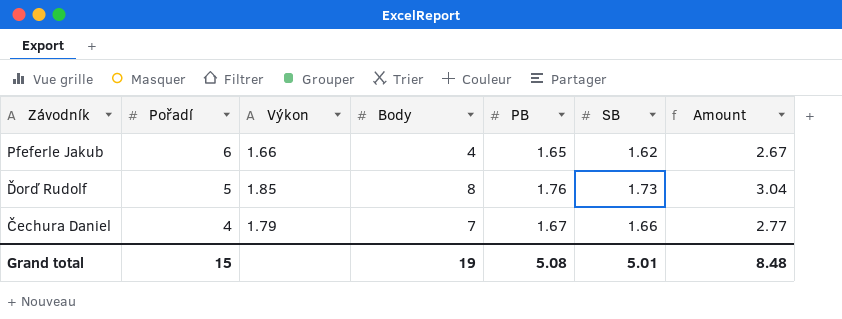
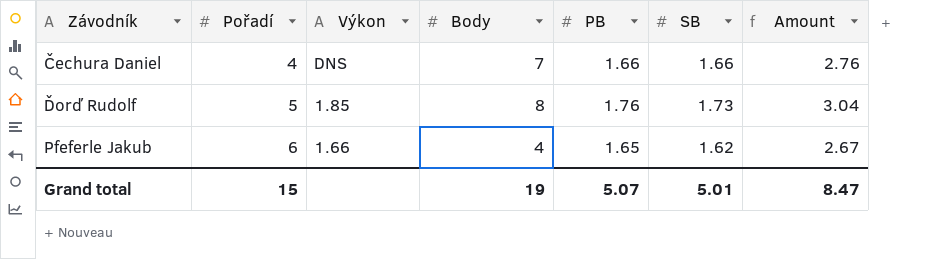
row order: Závodník descending -> Závodník ascending
Čechura Daniel | Výkon: 1.79 -> DNS
Čechura Daniel | PB: 1.67 -> 1.66
Čechura Daniel | Amount: 2.77 -> 2.76
Grand total | PB: 5.08 -> 5.07
Grand total | Amount: 8.48 -> 8.47

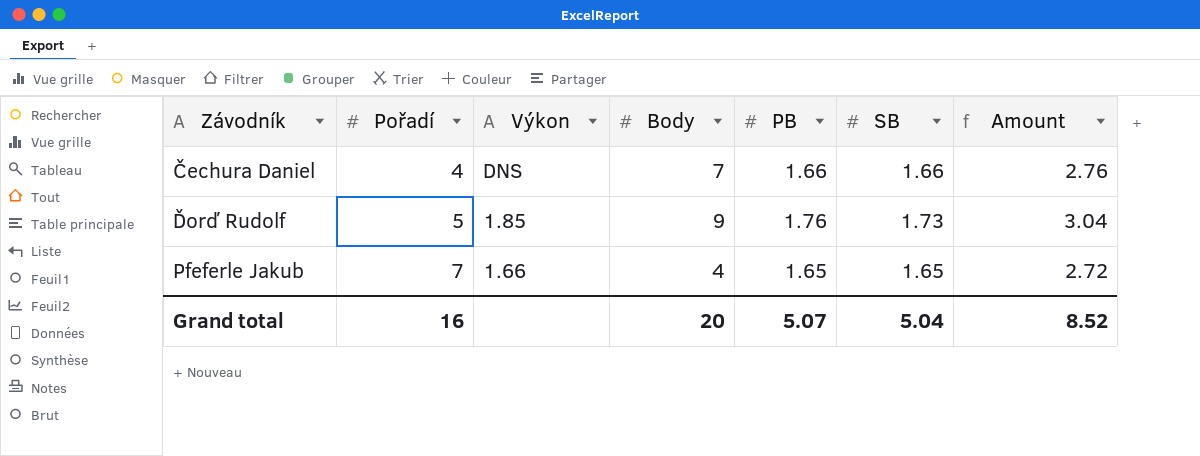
Ďorď Rudolf | Body: 8 -> 9
Pfeferle Jakub | Pořadí: 6 -> 7
Pfeferle Jakub | SB: 1.62 -> 1.65
Pfeferle Jakub | Amount: 2.67 -> 2.72
Grand total | Pořadí: 15 -> 16
Grand total | Body: 19 -> 20
Grand total | SB: 5.01 -> 5.04
Grand total | Amount: 8.47 -> 8.52

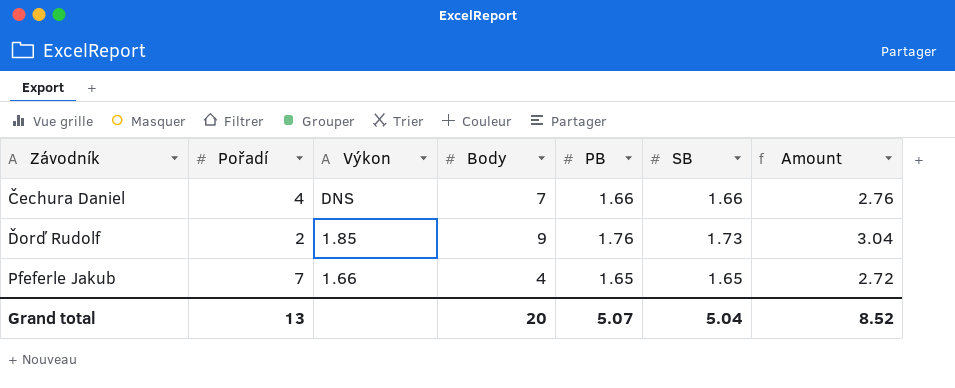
Ďorď Rudolf | Pořadí: 5 -> 2
Grand total | Pořadí: 16 -> 13

